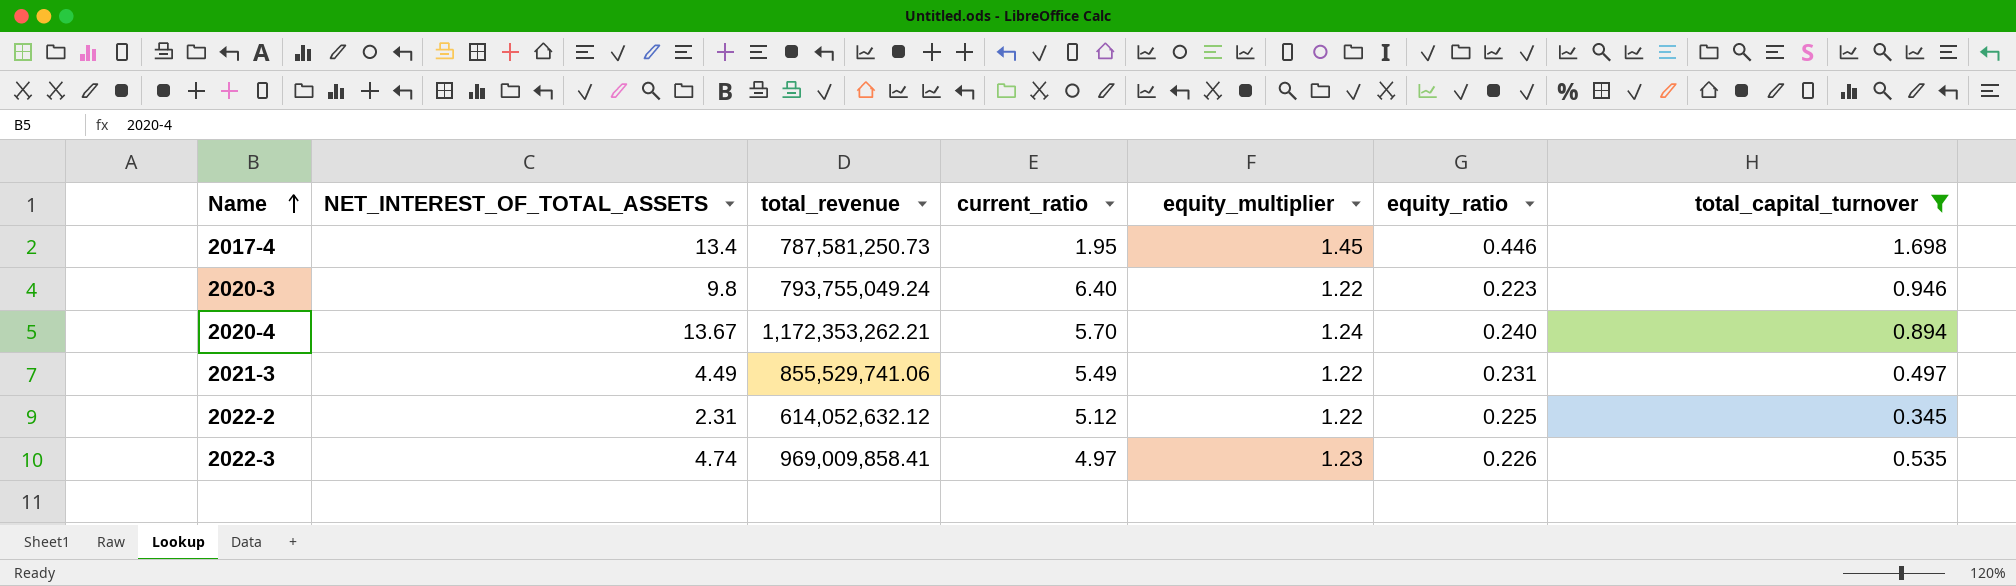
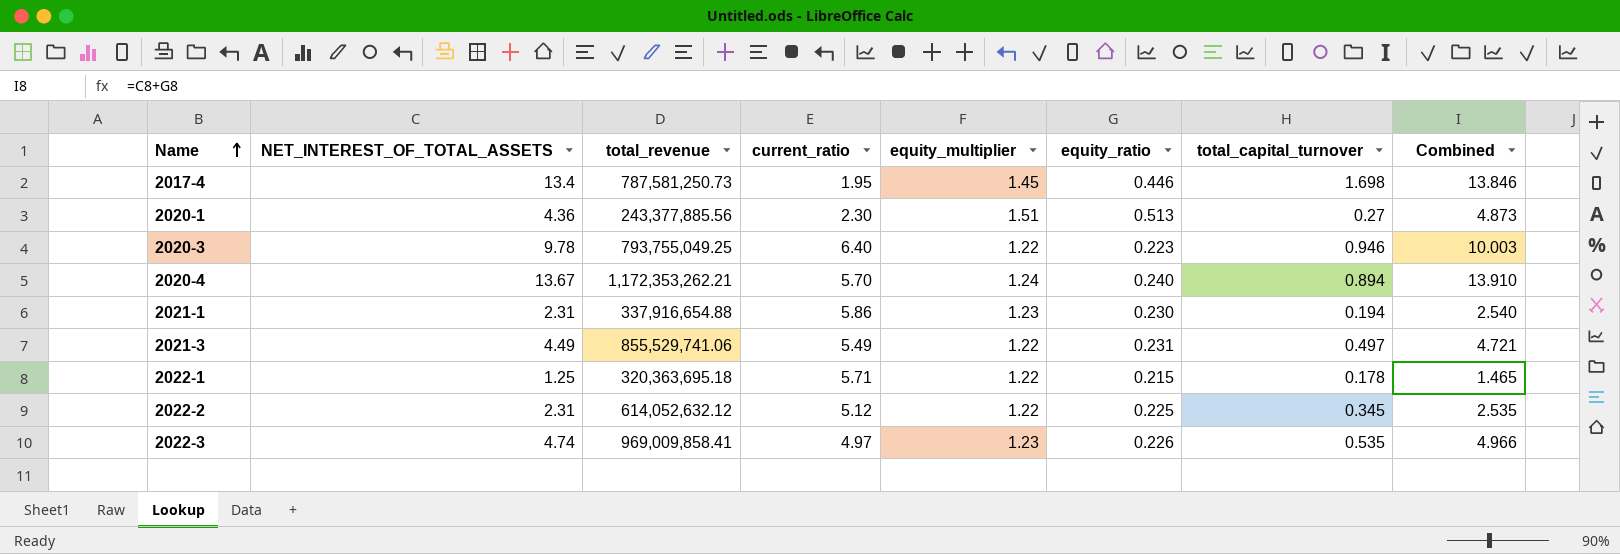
filter: total_capital_turnover >= 0.345 -> none
column Combined | formula: none -> [NET_INTEREST_OF_TOTAL_ASSETS] + [equity_ratio]
2020-3 | NET_INTEREST_OF_TOTAL_ASSETS: 9.8 -> 9.78
2020-3 | total_revenue: 793,755,049.24 -> 793,755,049.25

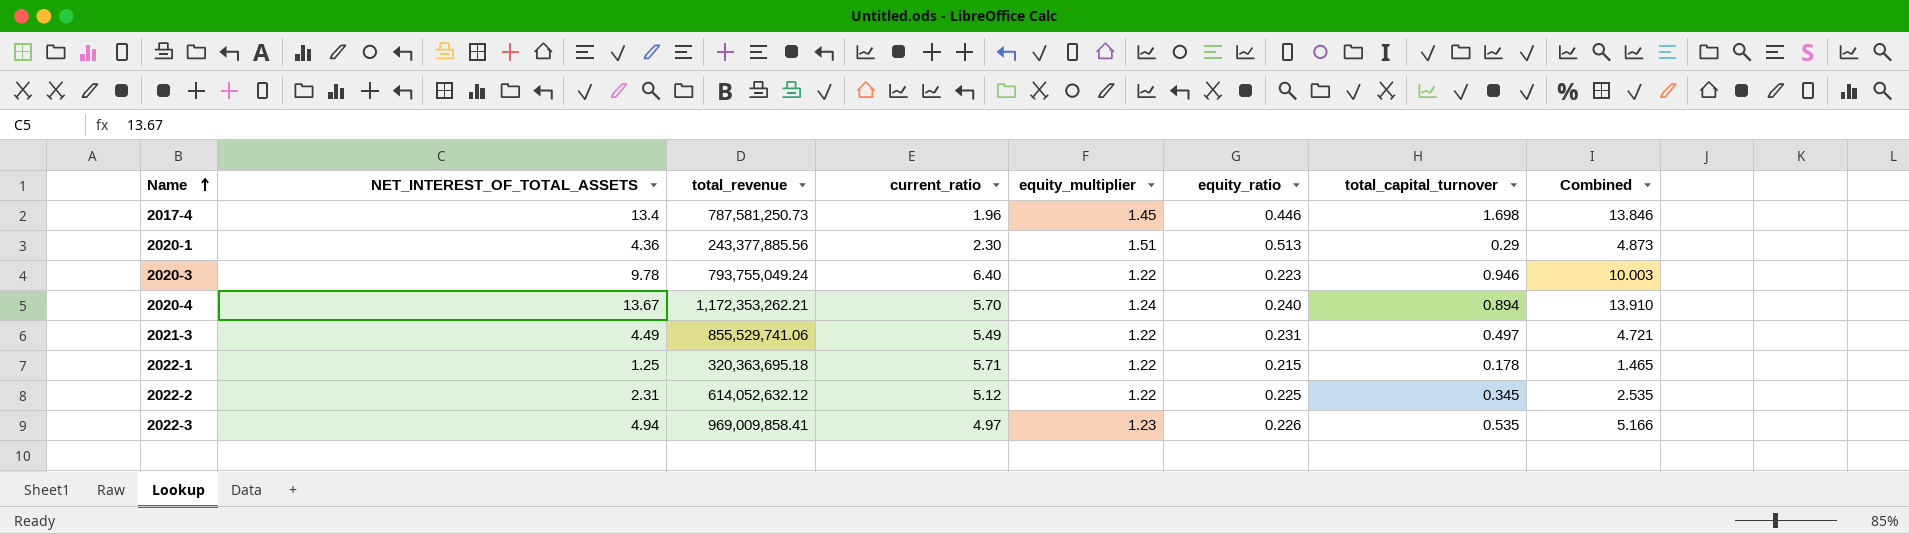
row 2021-1: 2.31 | 337,916,654.88 | 5.86 | 1.23 | 0.230 | 0.194 | 2.540 -> none
2017-4 | current_ratio: 1.95 -> 1.96
2020-1 | total_capital_turnover: 0.27 -> 0.29
2020-3 | total_revenue: 793,755,049.25 -> 793,755,049.24
2022-3 | NET_INTEREST_OF_TOTAL_ASSETS: 4.74 -> 4.94
2022-3 | Combined: 4.966 -> 5.166

